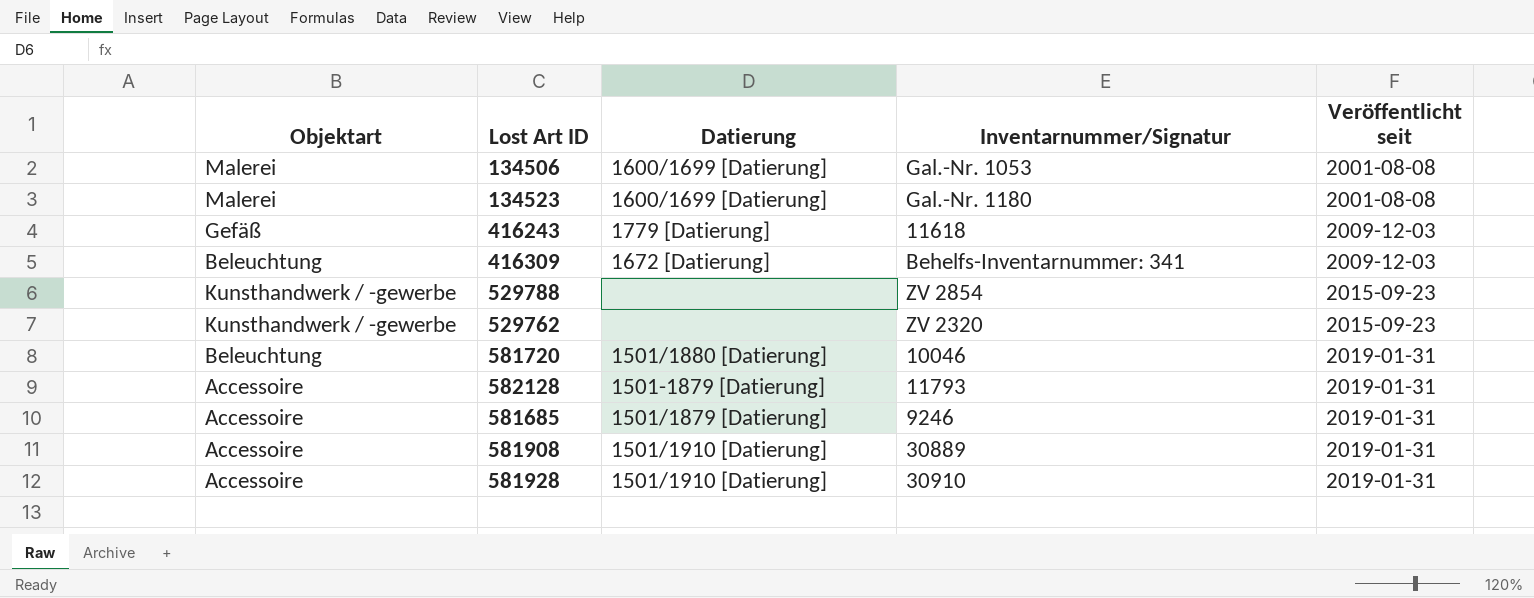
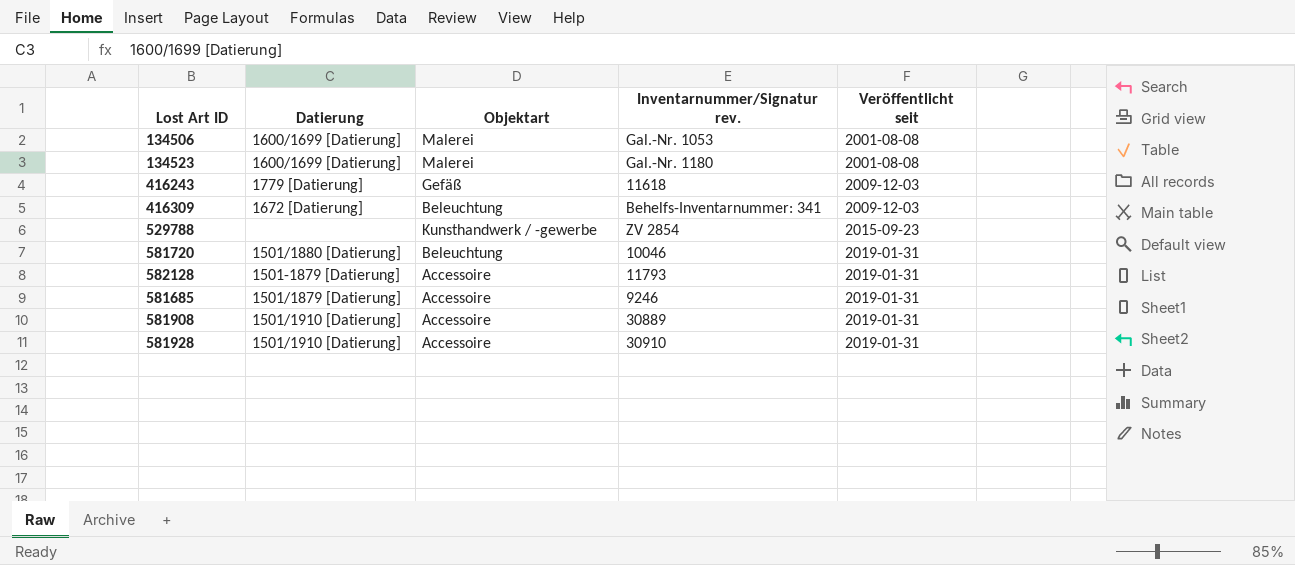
column Objektart | position: 1 -> 3
column name: Inventarnummer/Signatur -> Inventarnummer/Signatur rev.
row 529762: Kunsthandwerk / -gewerbe | none | ZV 2320 | 2015-09-23 -> none

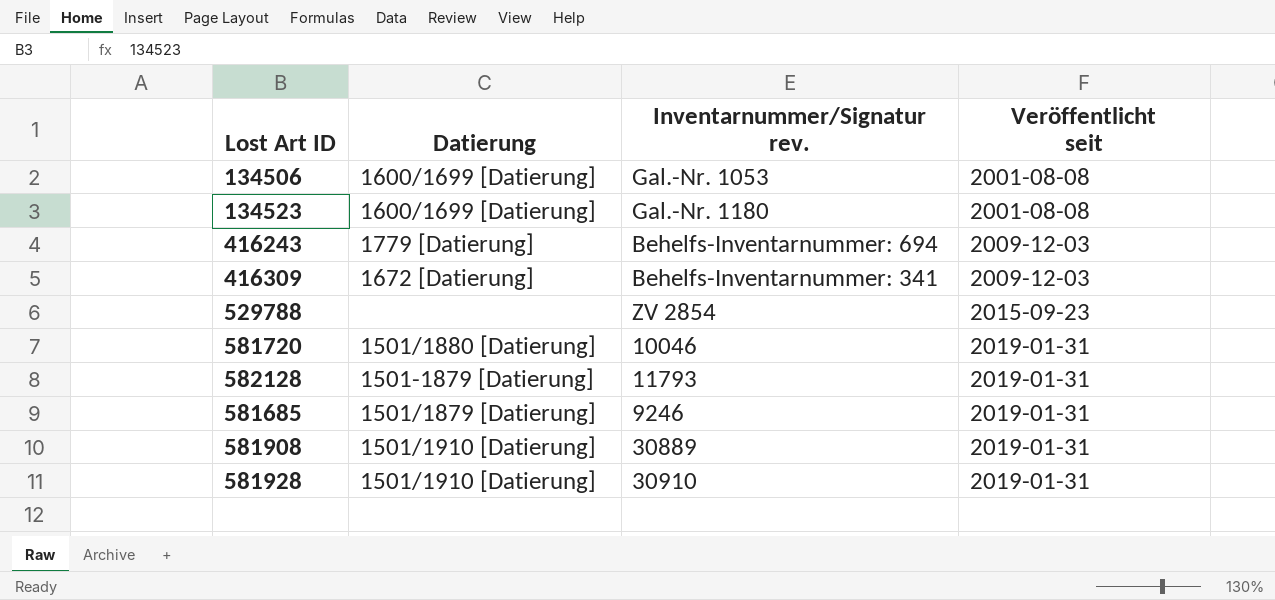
column Objektart | position: 3 -> none
416243 | Inventarnummer/Signatur rev.: 11618 -> Behelfs-Inventarnummer: 694

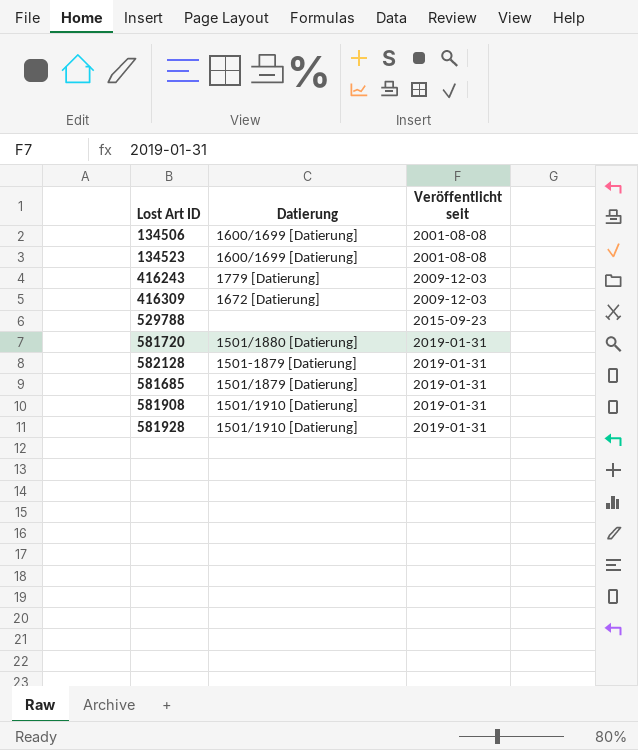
column Inventarnummer/Signatur rev. | position: 3 -> none

